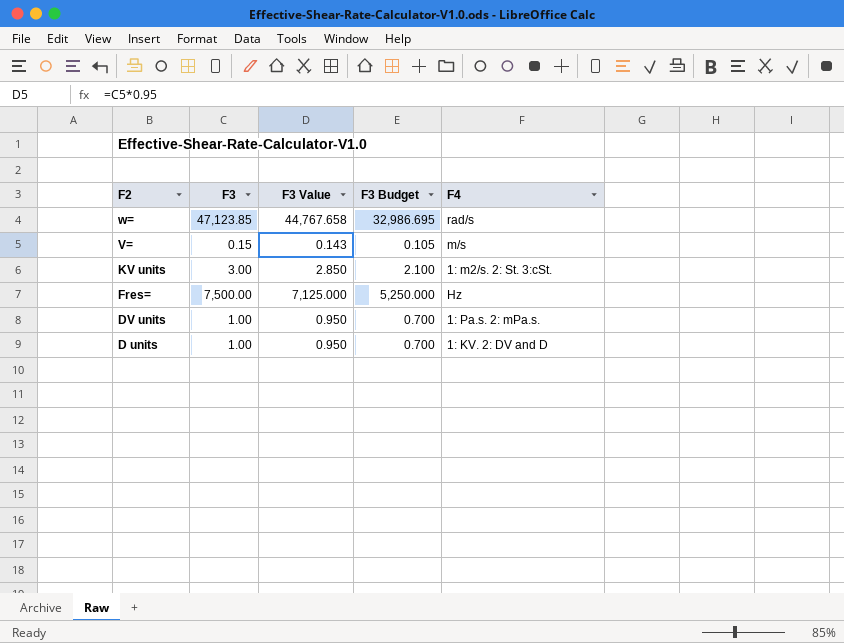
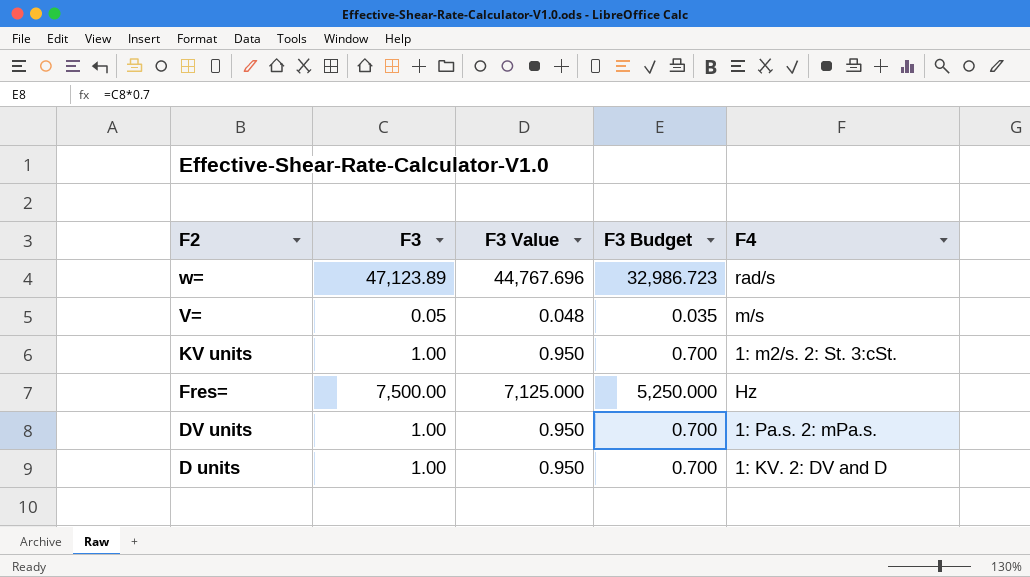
w= | F3: 47,123.85 -> 47,123.89
w= | F3 Value: 44,767.658 -> 44,767.696
w= | F3 Budget: 32,986.695 -> 32,986.723
V= | F3: 0.15 -> 0.05
V= | F3 Value: 0.143 -> 0.048
V= | F3 Budget: 0.105 -> 0.035
KV units | F3: 3.00 -> 1.00
KV units | F3 Value: 2.850 -> 0.950
KV units | F3 Budget: 2.100 -> 0.700

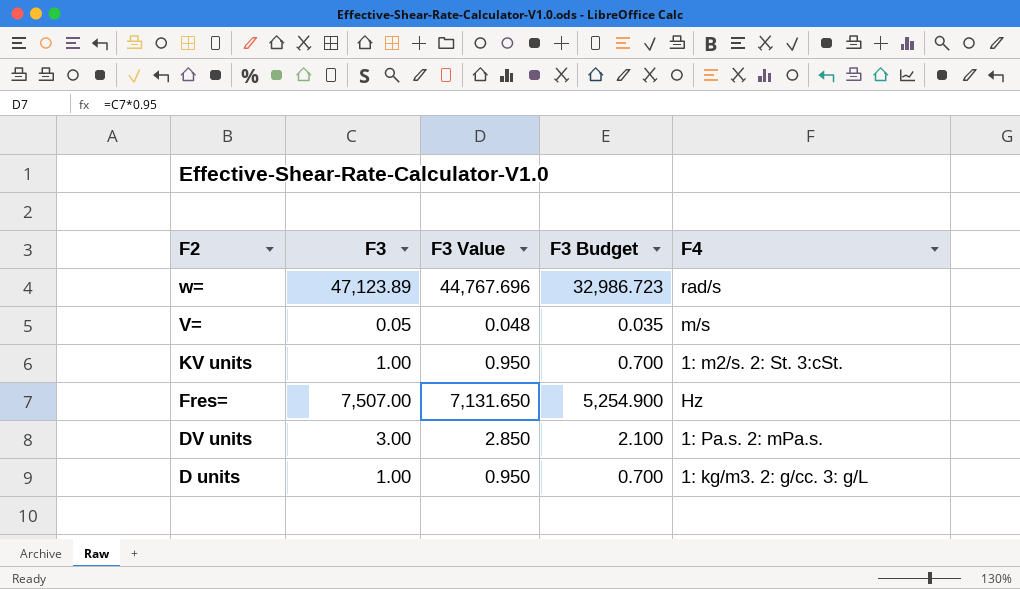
Fres= | F3: 7,500.00 -> 7,507.00
Fres= | F3 Value: 7,125.000 -> 7,131.650
Fres= | F3 Budget: 5,250.000 -> 5,254.900
DV units | F3: 1.00 -> 3.00
DV units | F3 Value: 0.950 -> 2.850
DV units | F3 Budget: 0.700 -> 2.100
D units | F4: 1: KV. 2: DV and D -> 1: kg/m3. 2: g/cc. 3: g/L

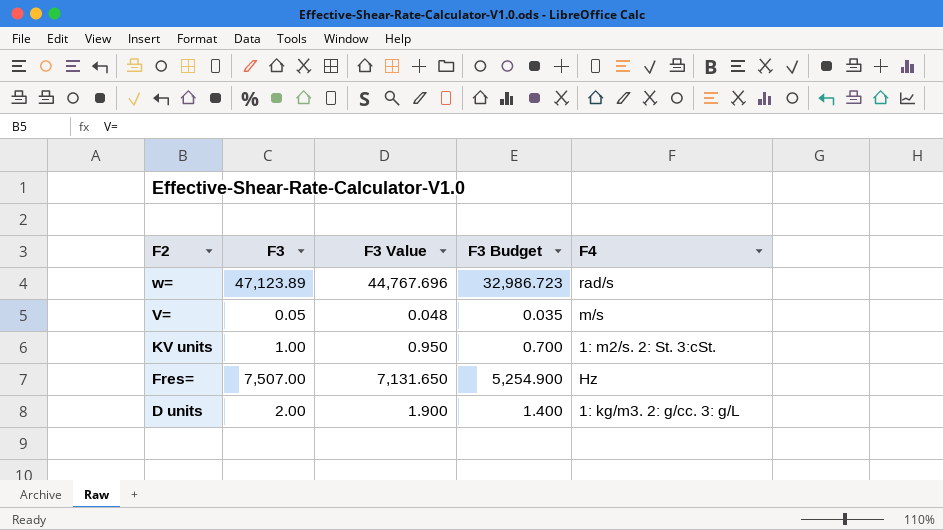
row DV units: 3.00 | 2.850 | 2.100 | 1: Pa.s. 2: mPa.s. -> none
D units | F3: 1.00 -> 2.00
D units | F3 Value: 0.950 -> 1.900
D units | F3 Budget: 0.700 -> 1.400

